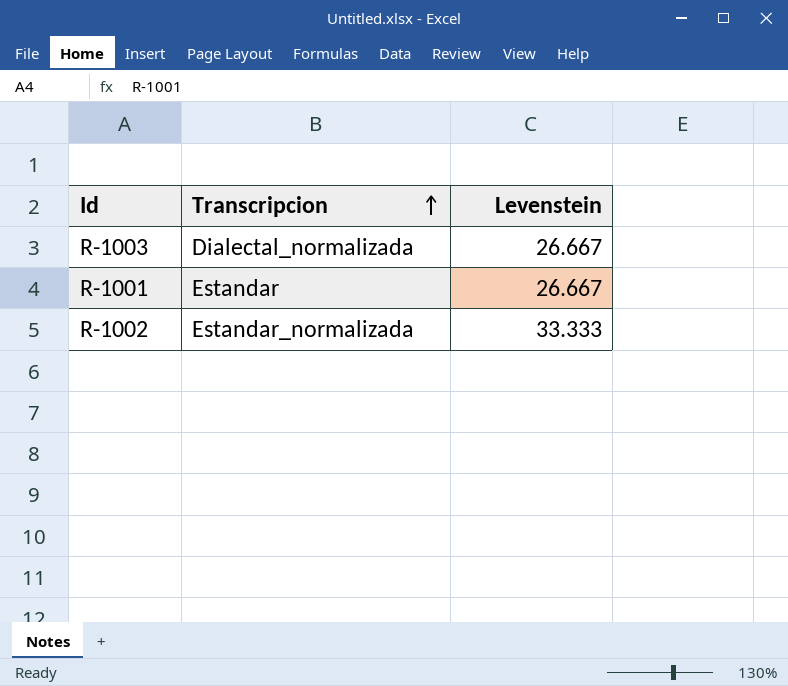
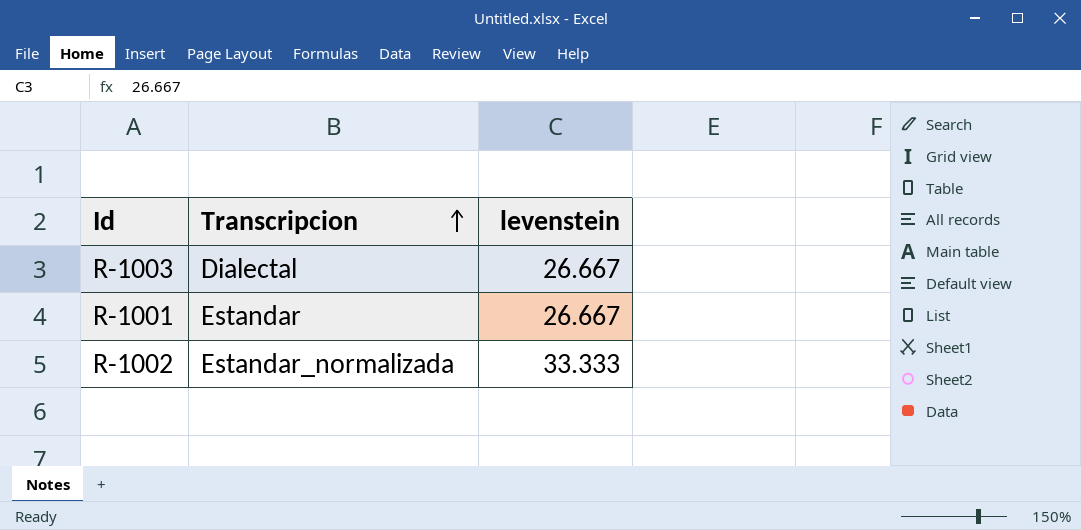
column name: Levenstein -> levenstein
R-1003 | Transcripcion: Dialectal_normalizada -> Dialectal

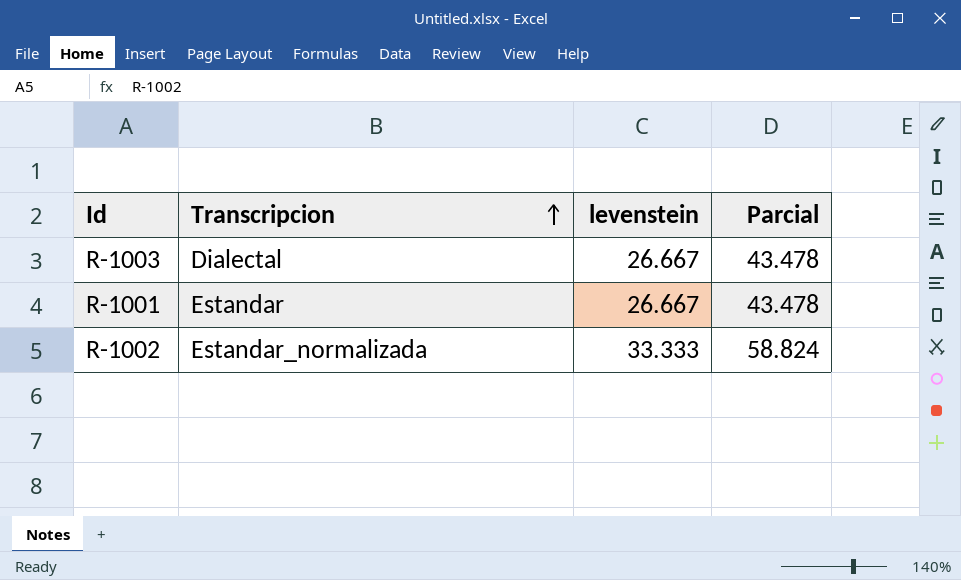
column Parcial | position: none -> 4

